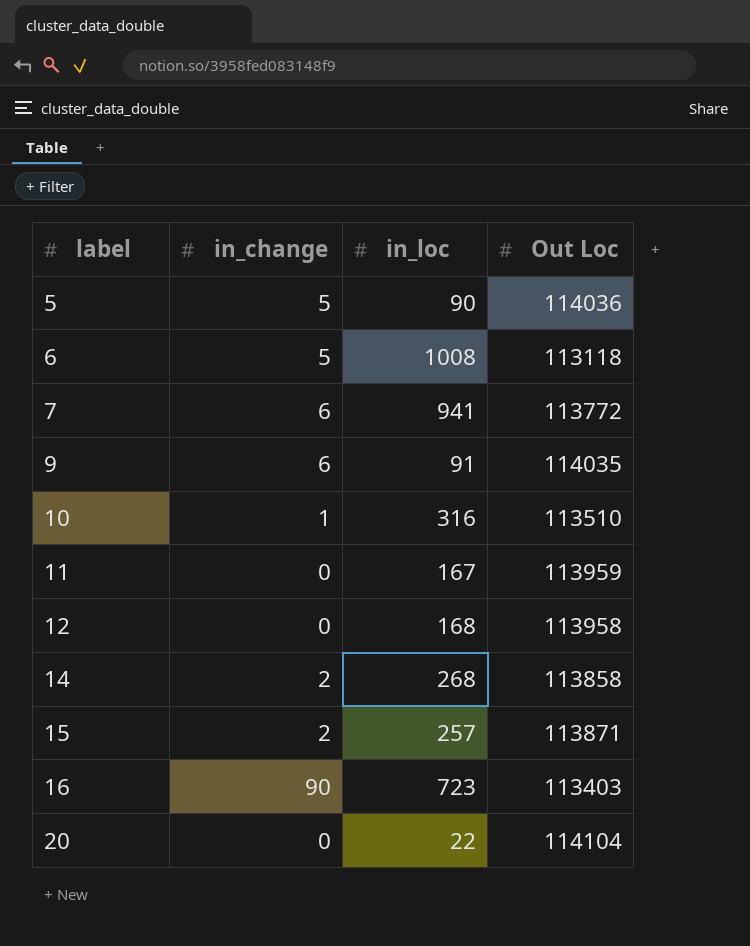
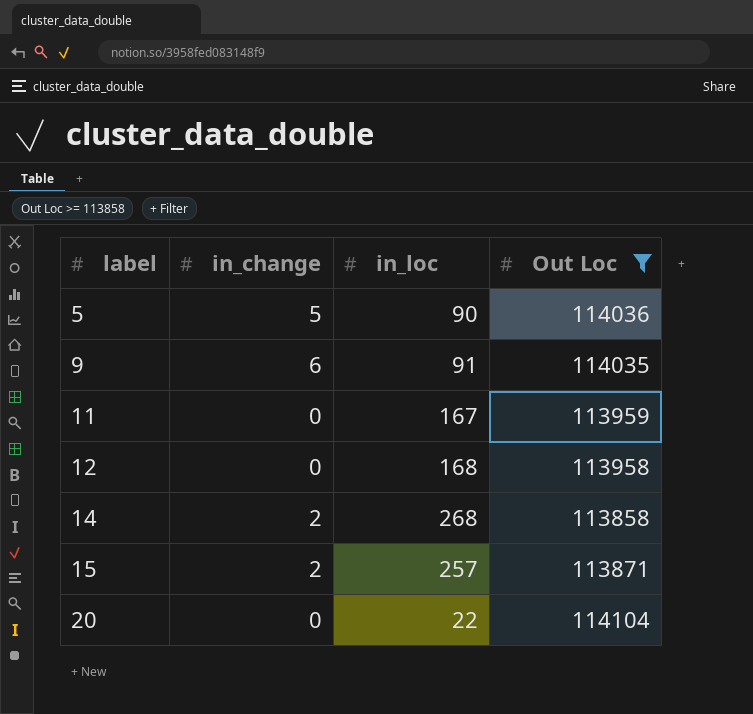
filter: none -> Out Loc >= 113858

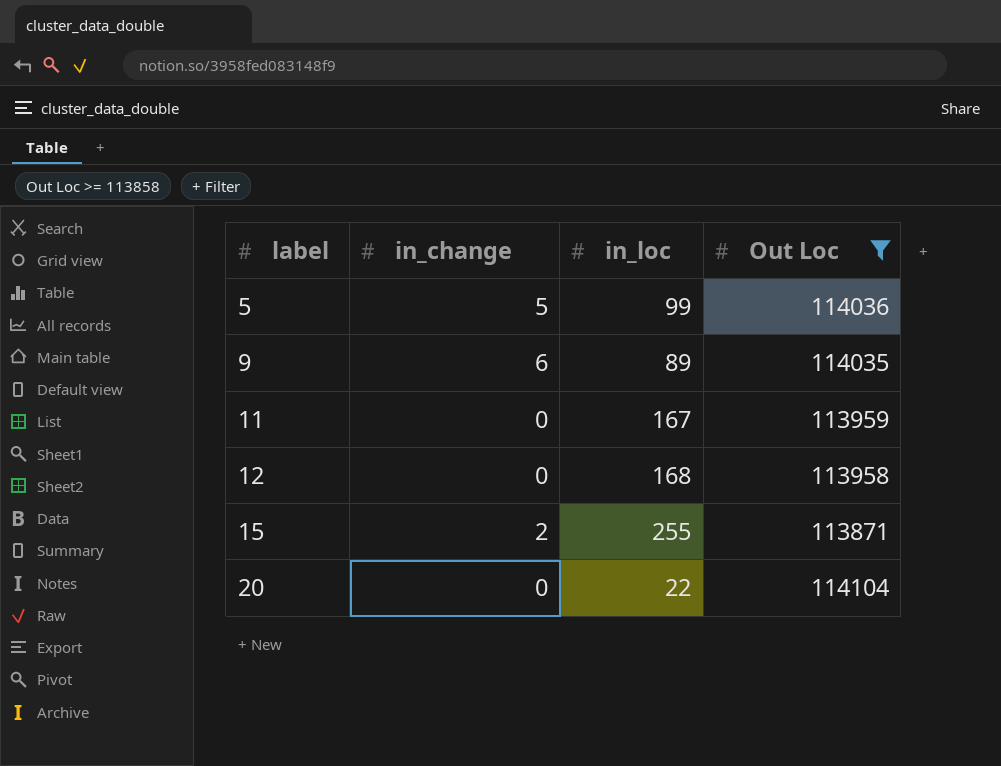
row 14: 2 | 268 | 113858 -> none
5 | in_loc: 90 -> 99
9 | in_loc: 91 -> 89
15 | in_loc: 257 -> 255

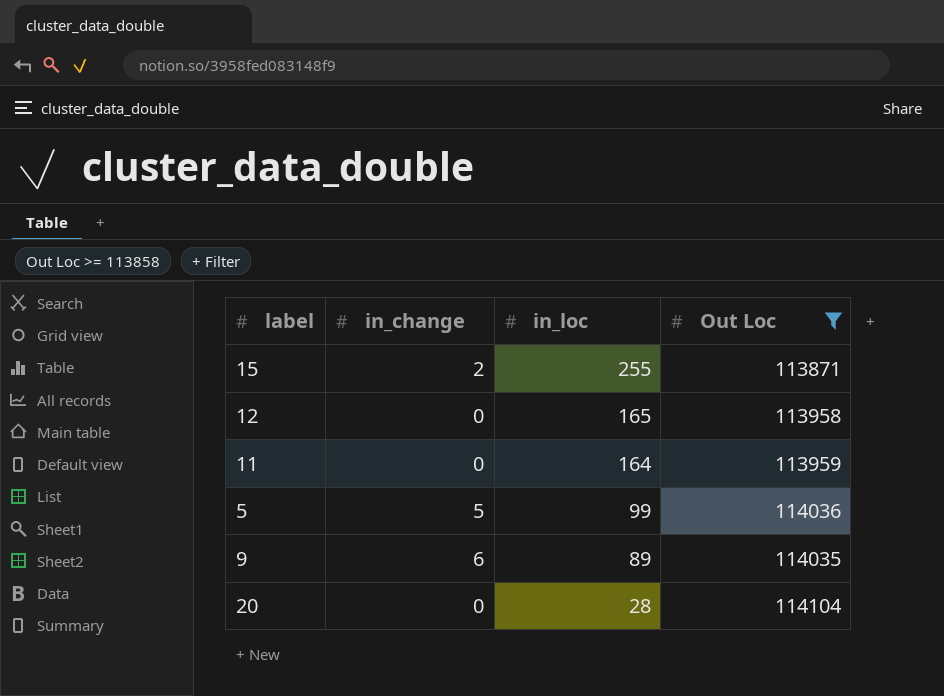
row order: label ascending -> in_loc descending
12 | in_loc: 168 -> 165
11 | in_loc: 167 -> 164
20 | in_loc: 22 -> 28

